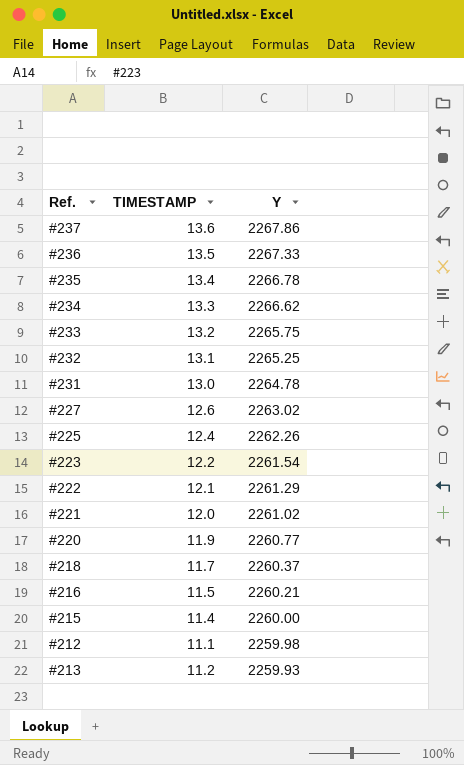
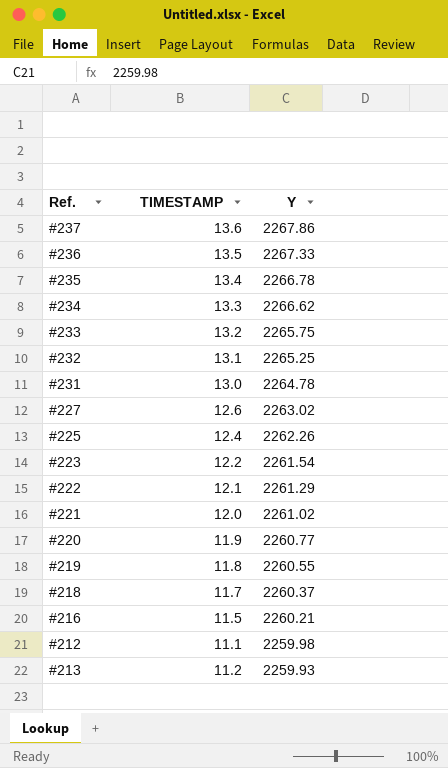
row #215: 11.4 | 2260.00 -> none
row #219: none -> 11.8 | 2260.55

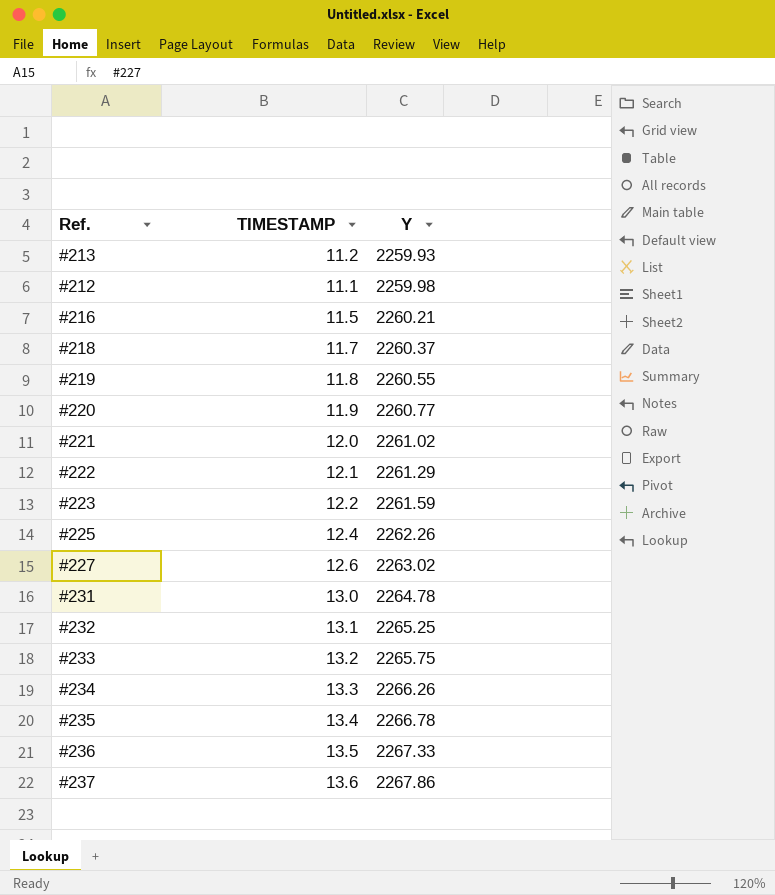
row order: Y descending -> Y ascending
#223 | Y: 2261.54 -> 2261.59
#234 | Y: 2266.62 -> 2266.26

